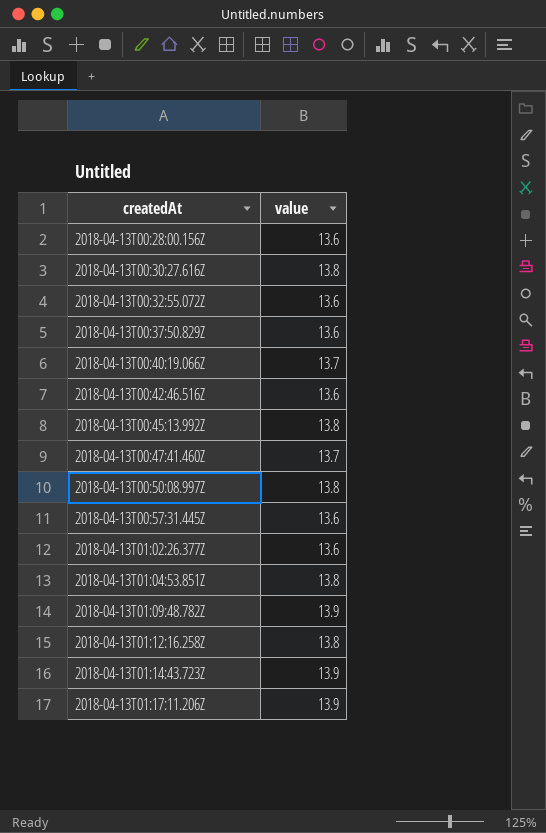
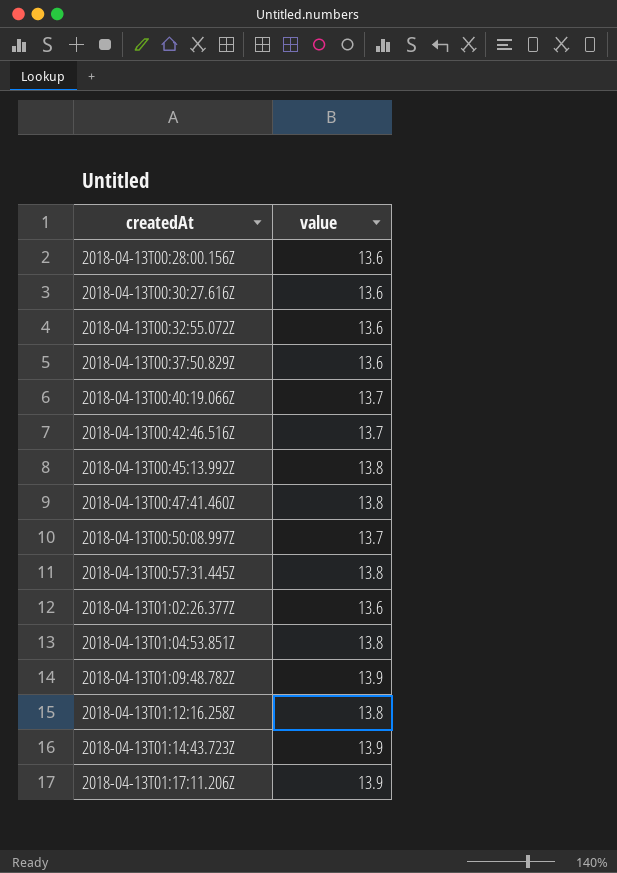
2018-04-13T00:30:27.616Z | value: 13.8 -> 13.6
2018-04-13T00:42:46.516Z | value: 13.6 -> 13.7
2018-04-13T00:47:41.460Z | value: 13.7 -> 13.8
2018-04-13T00:50:08.997Z | value: 13.8 -> 13.7
2018-04-13T00:57:31.445Z | value: 13.6 -> 13.8

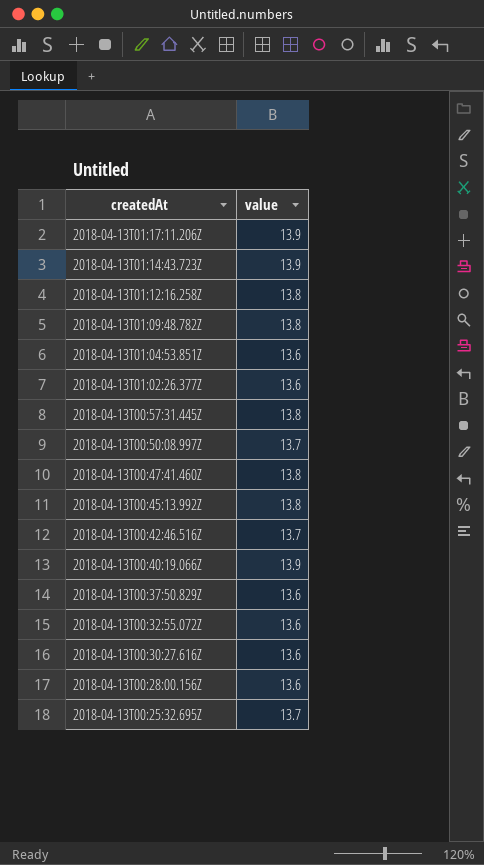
row order: createdAt ascending -> createdAt descending
2018-04-13T01:09:48.782Z | value: 13.9 -> 13.8
2018-04-13T01:04:53.851Z | value: 13.8 -> 13.6
2018-04-13T00:40:19.066Z | value: 13.7 -> 13.9
row 2018-04-13T00:25:32.695Z: none -> 13.7

